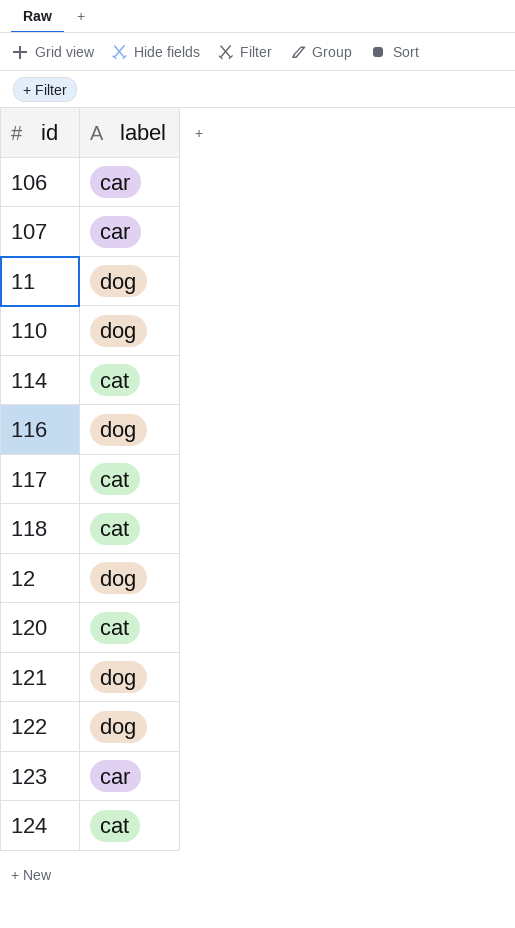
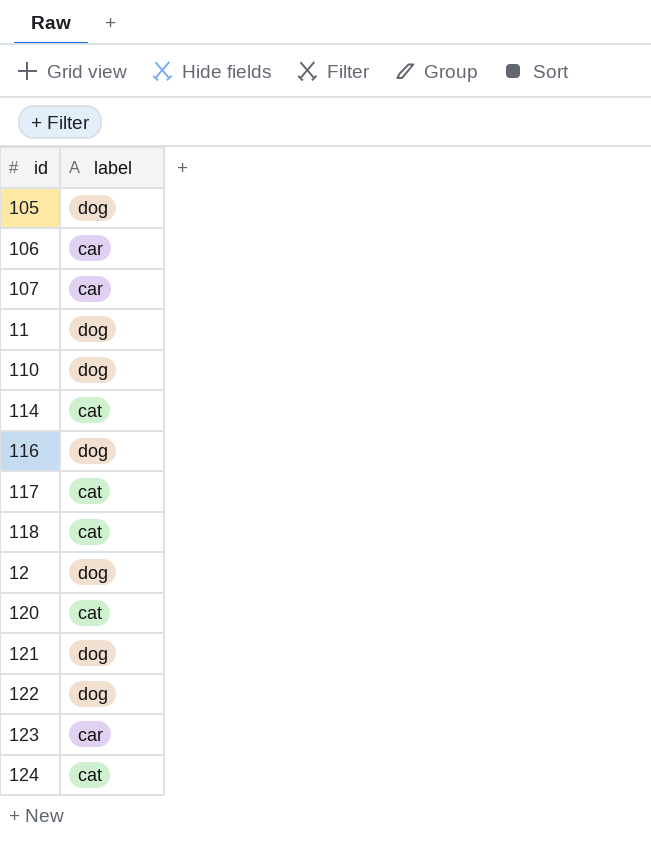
row 105: none -> dog

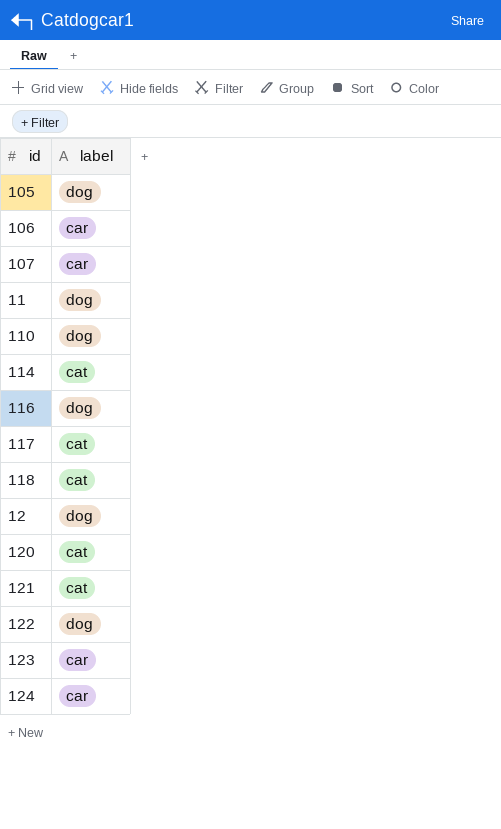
121 | label: dog -> cat
124 | label: cat -> car

